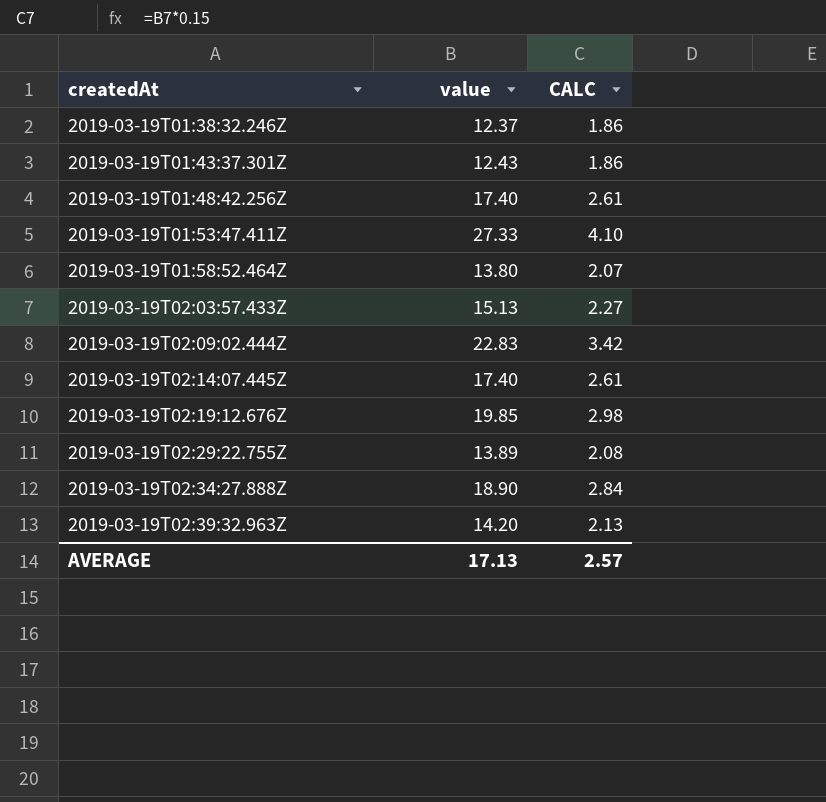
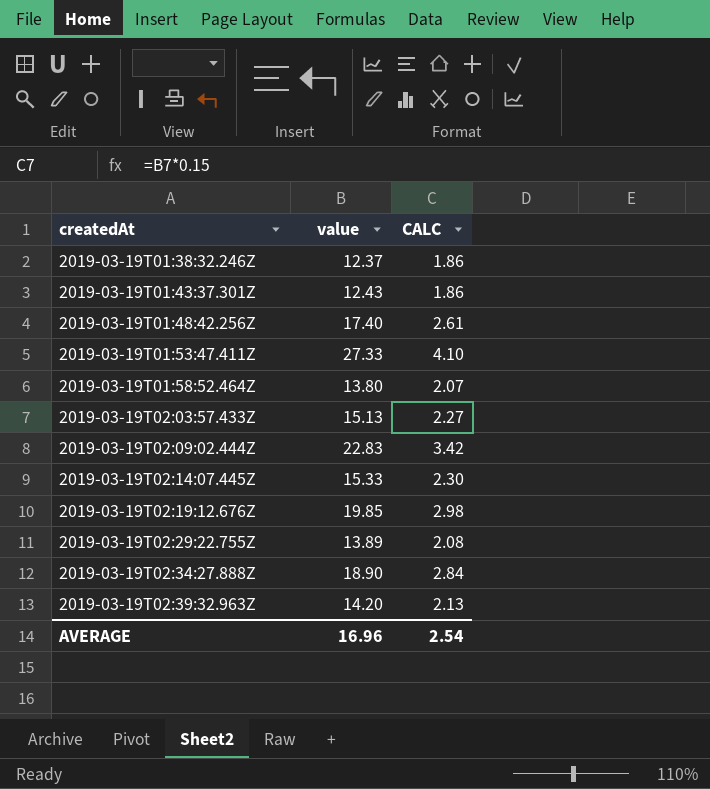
2019-03-19T02:14:07.445Z | value: 17.40 -> 15.33
2019-03-19T02:14:07.445Z | CALC: 2.61 -> 2.30
AVERAGE | value: 17.13 -> 16.96
AVERAGE | CALC: 2.57 -> 2.54

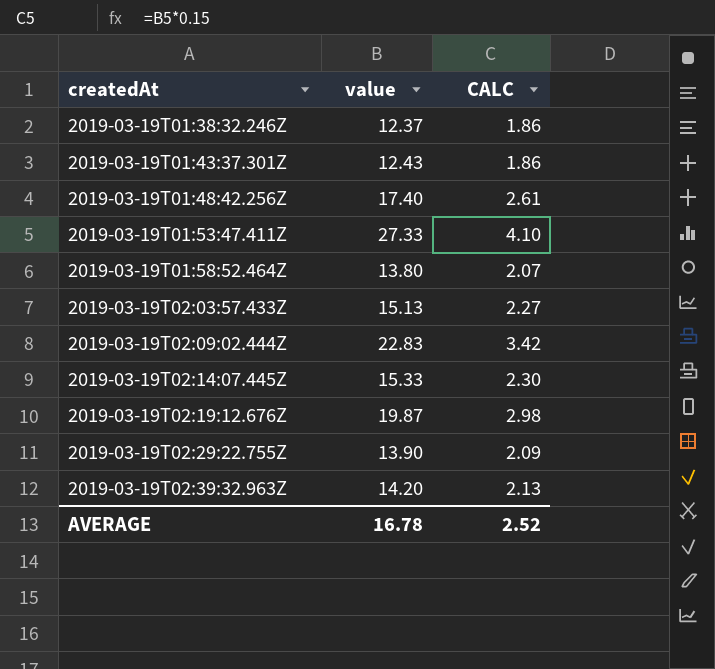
row 2019-03-19T02:34:27.888Z: 18.90 | 2.84 -> none
2019-03-19T02:19:12.676Z | value: 19.85 -> 19.87
2019-03-19T02:29:22.755Z | value: 13.89 -> 13.90
2019-03-19T02:29:22.755Z | CALC: 2.08 -> 2.09
AVERAGE | value: 16.96 -> 16.78
AVERAGE | CALC: 2.54 -> 2.52

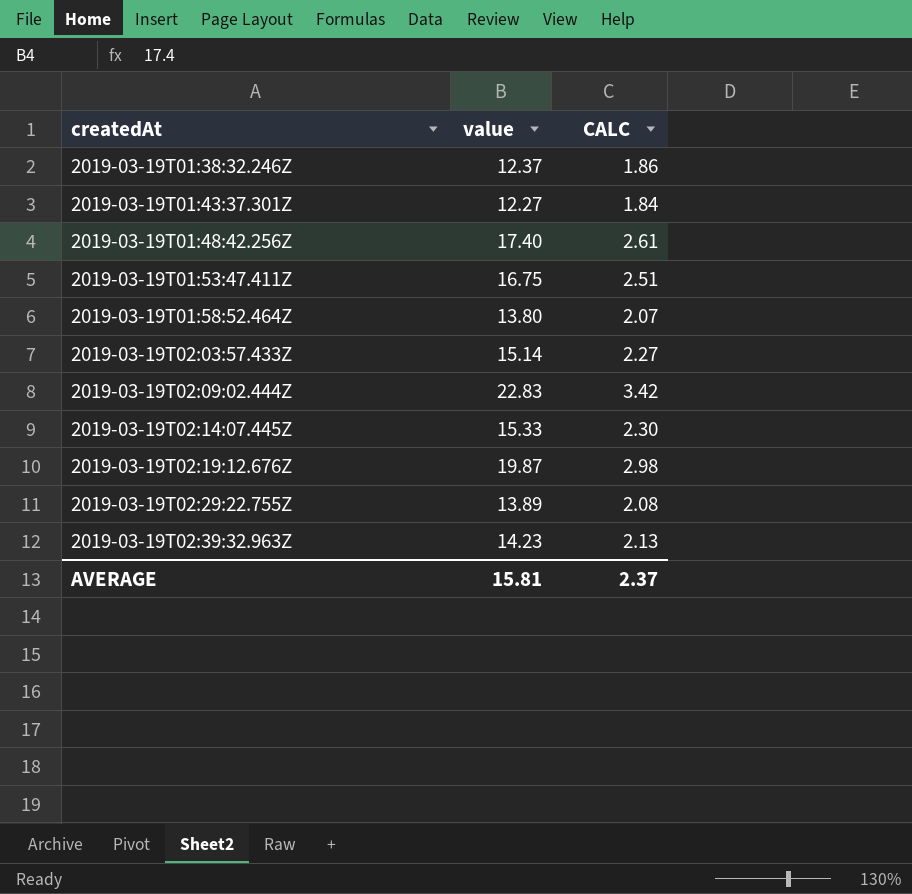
2019-03-19T01:43:37.301Z | value: 12.43 -> 12.27
2019-03-19T01:43:37.301Z | CALC: 1.86 -> 1.84
2019-03-19T01:53:47.411Z | value: 27.33 -> 16.75
2019-03-19T01:53:47.411Z | CALC: 4.10 -> 2.51
2019-03-19T02:03:57.433Z | value: 15.13 -> 15.14
2019-03-19T02:29:22.755Z | value: 13.90 -> 13.89
2019-03-19T02:29:22.755Z | CALC: 2.09 -> 2.08
2019-03-19T02:39:32.963Z | value: 14.20 -> 14.23
AVERAGE | value: 16.78 -> 15.81
AVERAGE | CALC: 2.52 -> 2.37

